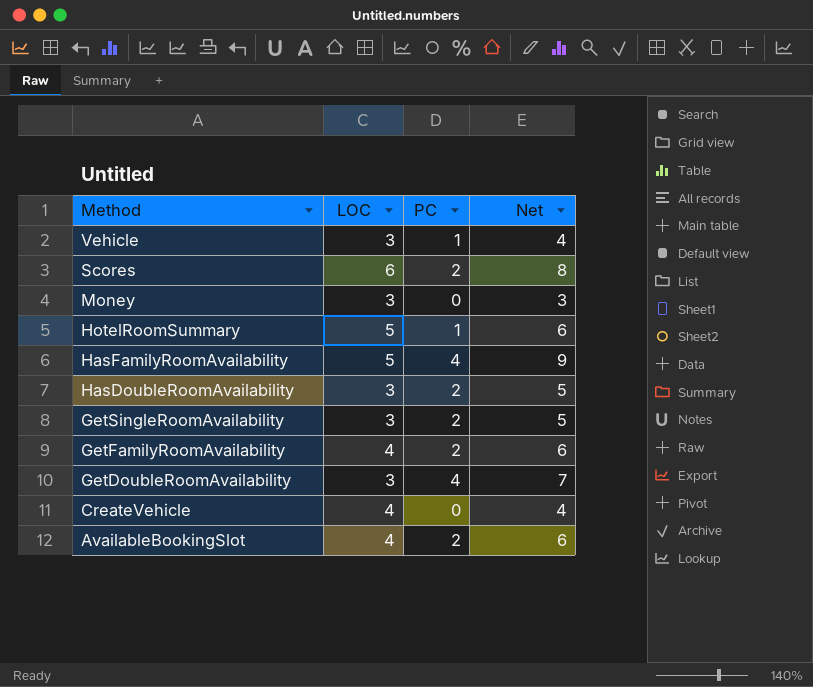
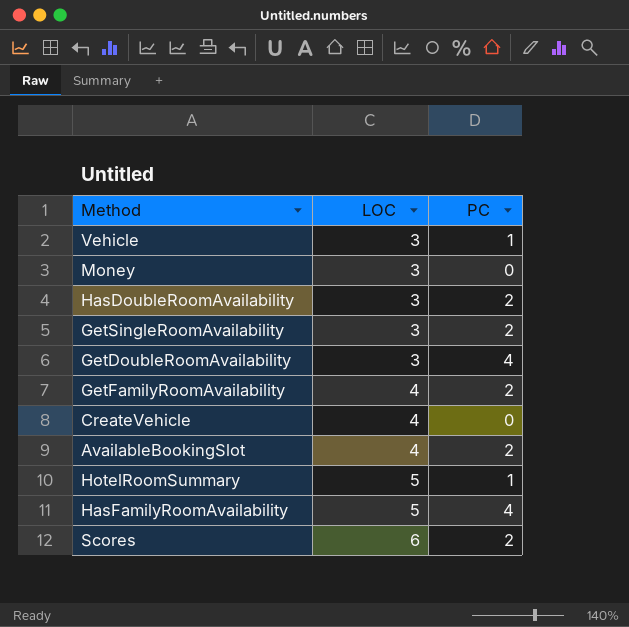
row order: Method descending -> LOC ascending
column Net | formula: [LOC] + [PC] -> none

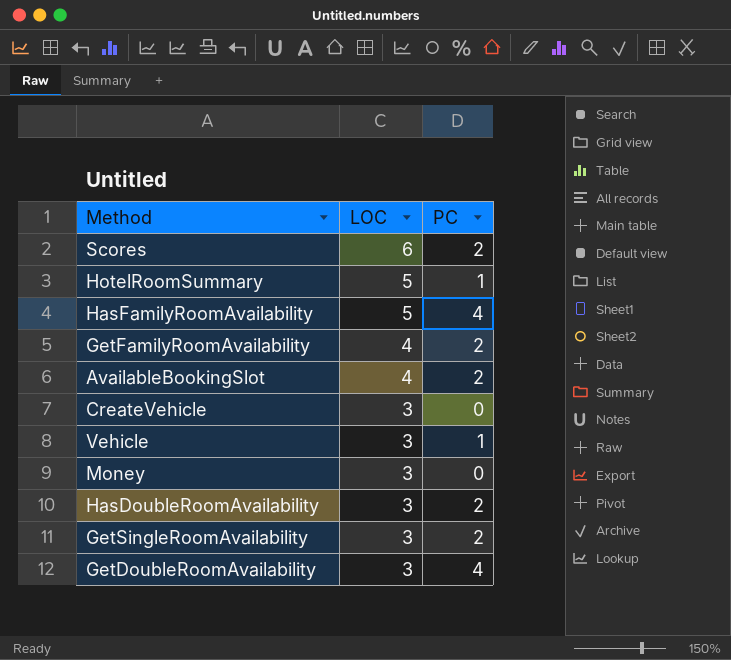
row order: LOC ascending -> LOC descending
CreateVehicle | LOC: 4 -> 3

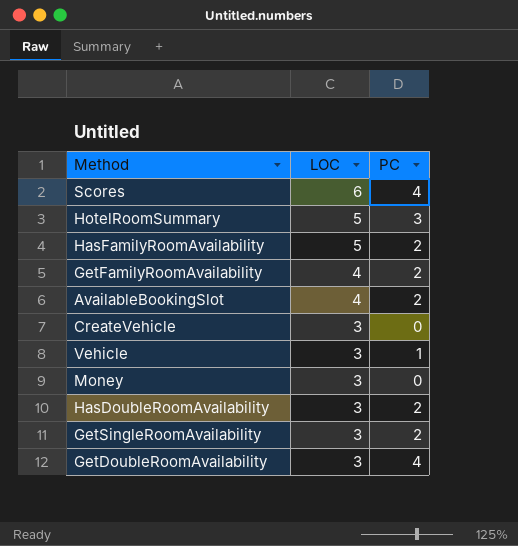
Scores | PC: 2 -> 4
HotelRoomSummary | PC: 1 -> 3
HasFamilyRoomAvailability | PC: 4 -> 2

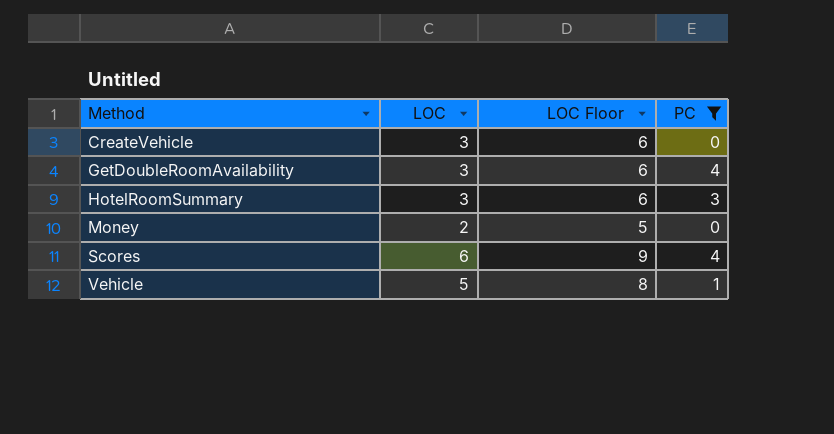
filter: none -> PC != 2
row order: LOC descending -> Method ascending
column LOC Floor | formula: none -> [LOC] + 3
HotelRoomSummary | LOC: 5 -> 3
Money | LOC: 3 -> 2
Vehicle | LOC: 3 -> 5

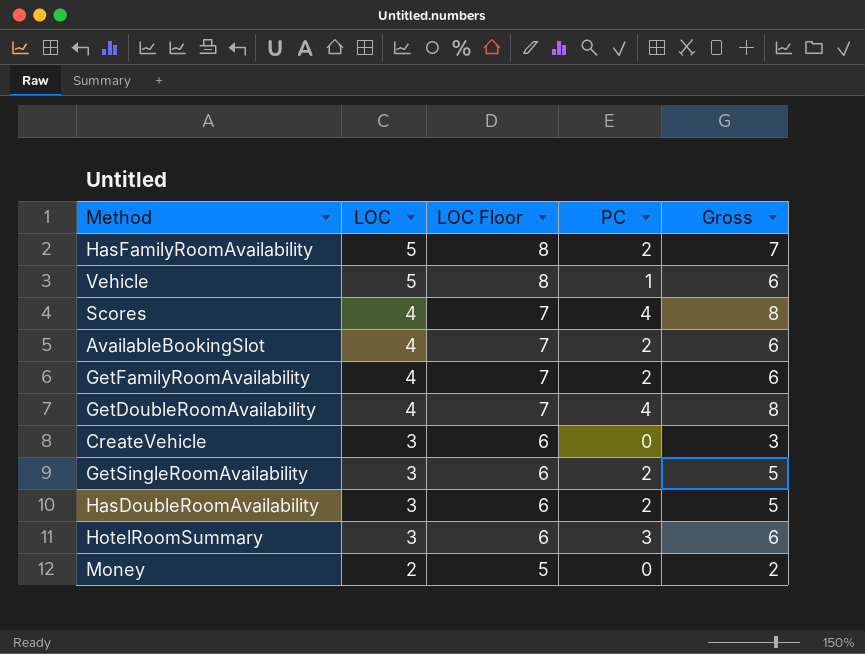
filter: PC != 2 -> none
row order: Method ascending -> LOC descending
column Gross | formula: none -> [LOC] + [PC]
Scores | LOC: 6 -> 4
Scores | LOC Floor: 9 -> 7
GetDoubleRoomAvailability | LOC: 3 -> 4
GetDoubleRoomAvailability | LOC Floor: 6 -> 7

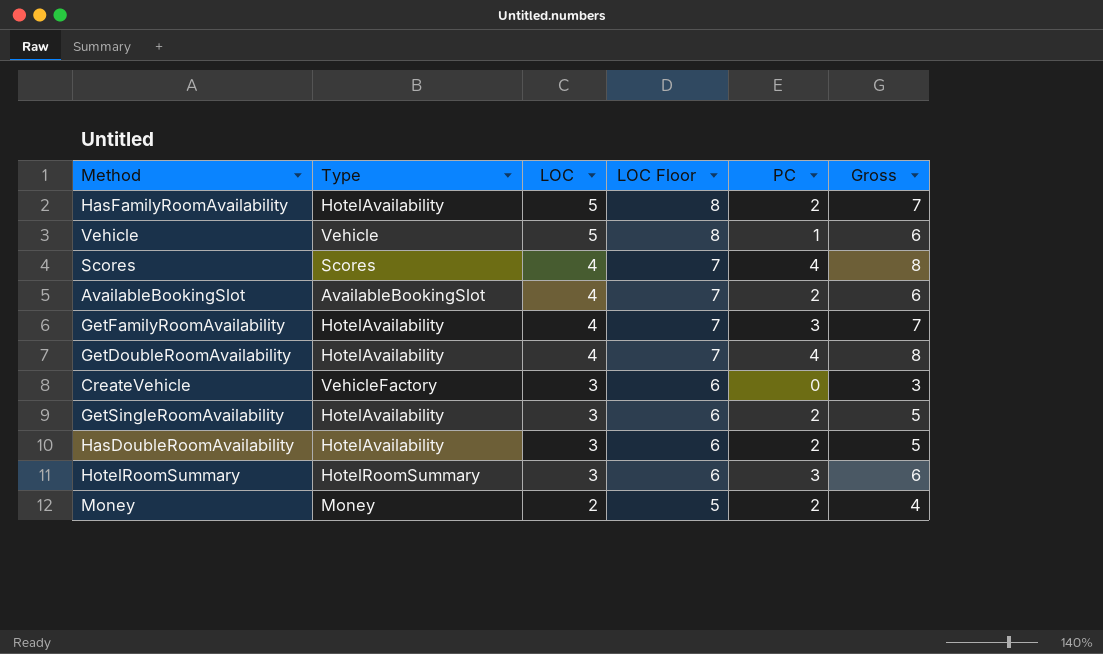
column Type | position: none -> 2
GetFamilyRoomAvailability | PC: 2 -> 3
GetFamilyRoomAvailability | Gross: 6 -> 7
Money | PC: 0 -> 2
Money | Gross: 2 -> 4

